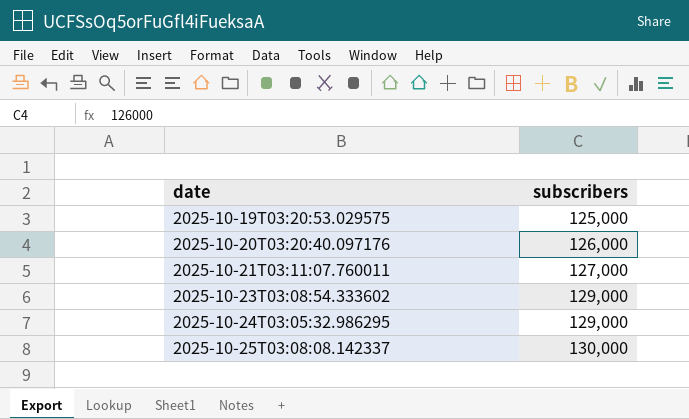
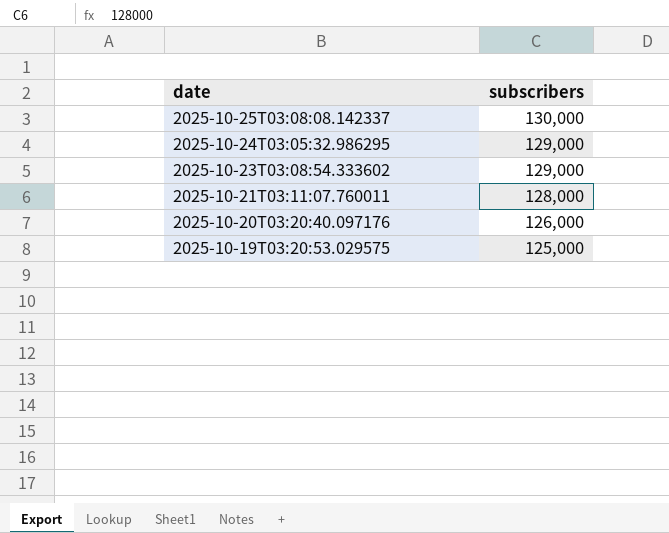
row order: date ascending -> date descending
2025-10-21T03:11:07.760011 | subscribers: 127,000 -> 128,000

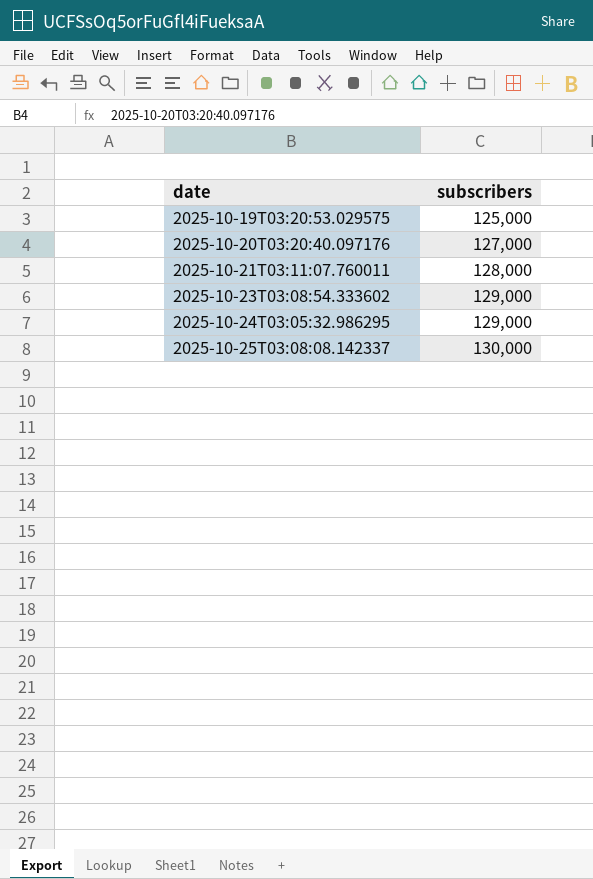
row order: date descending -> date ascending
2025-10-20T03:20:40.097176 | subscribers: 126,000 -> 127,000

